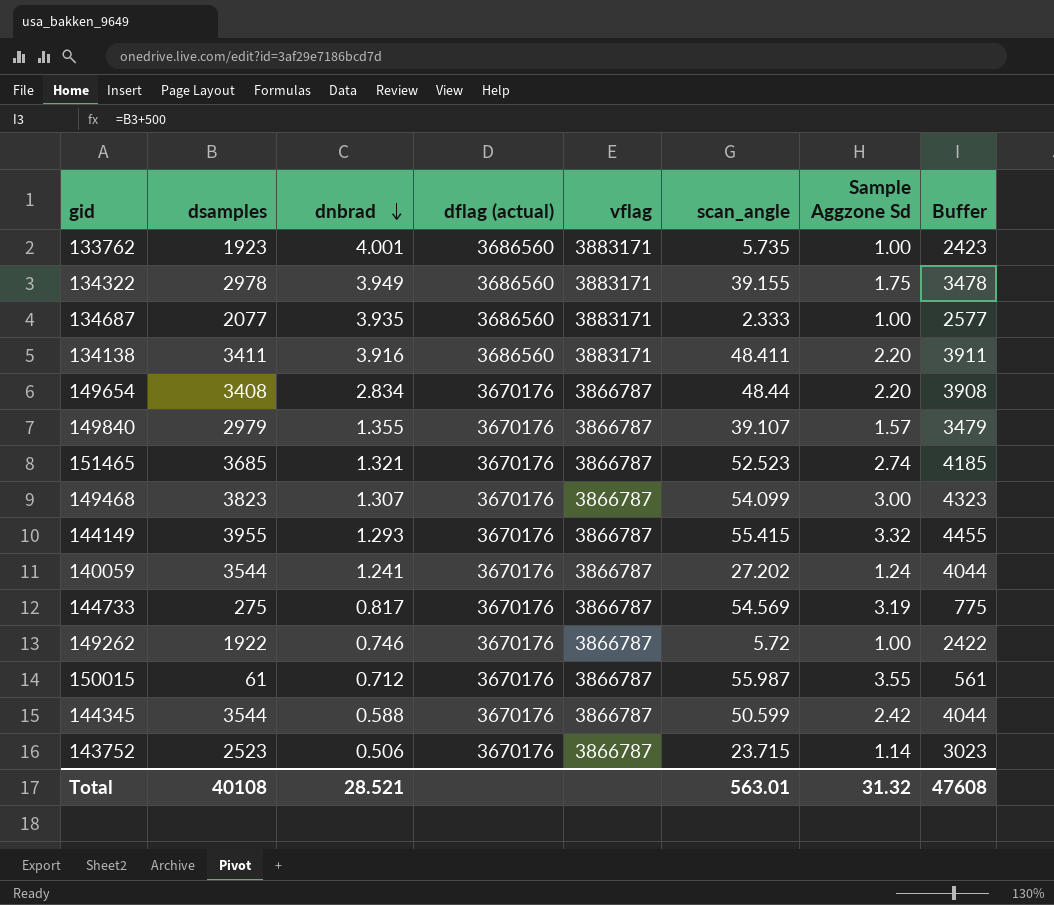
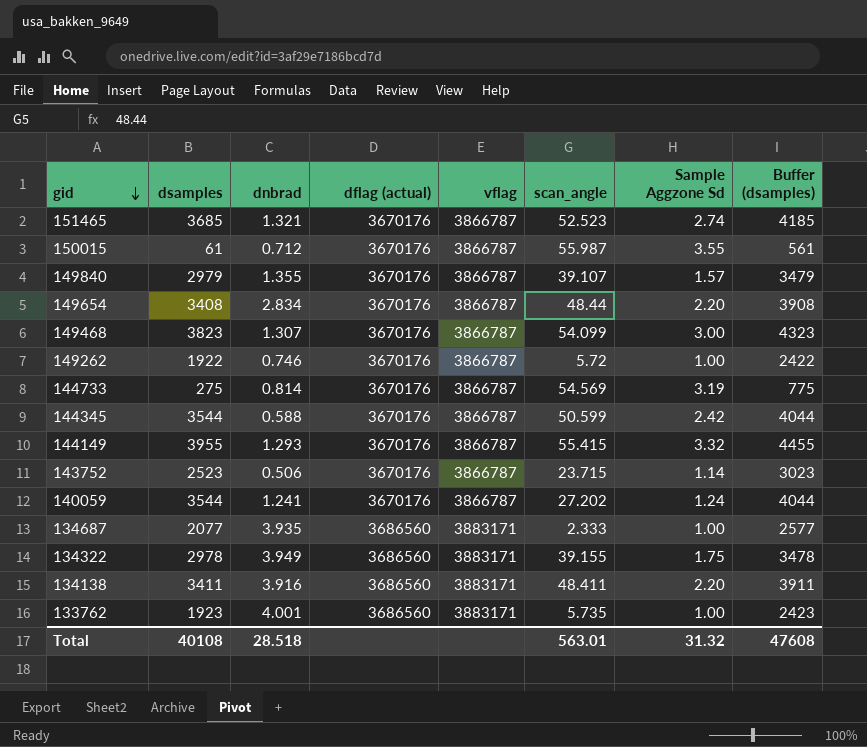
row order: dnbrad descending -> gid descending
column name: Buffer -> Buffer (dsamples)
144733 | dnbrad: 0.817 -> 0.814
Total | dnbrad: 28.521 -> 28.518

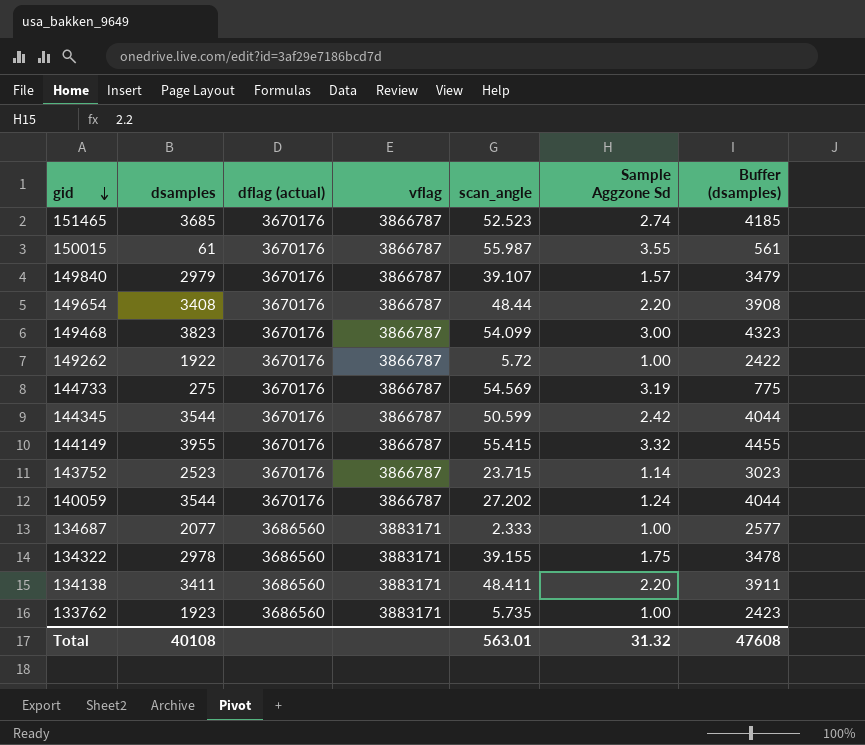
column dnbrad | position: 3 -> none

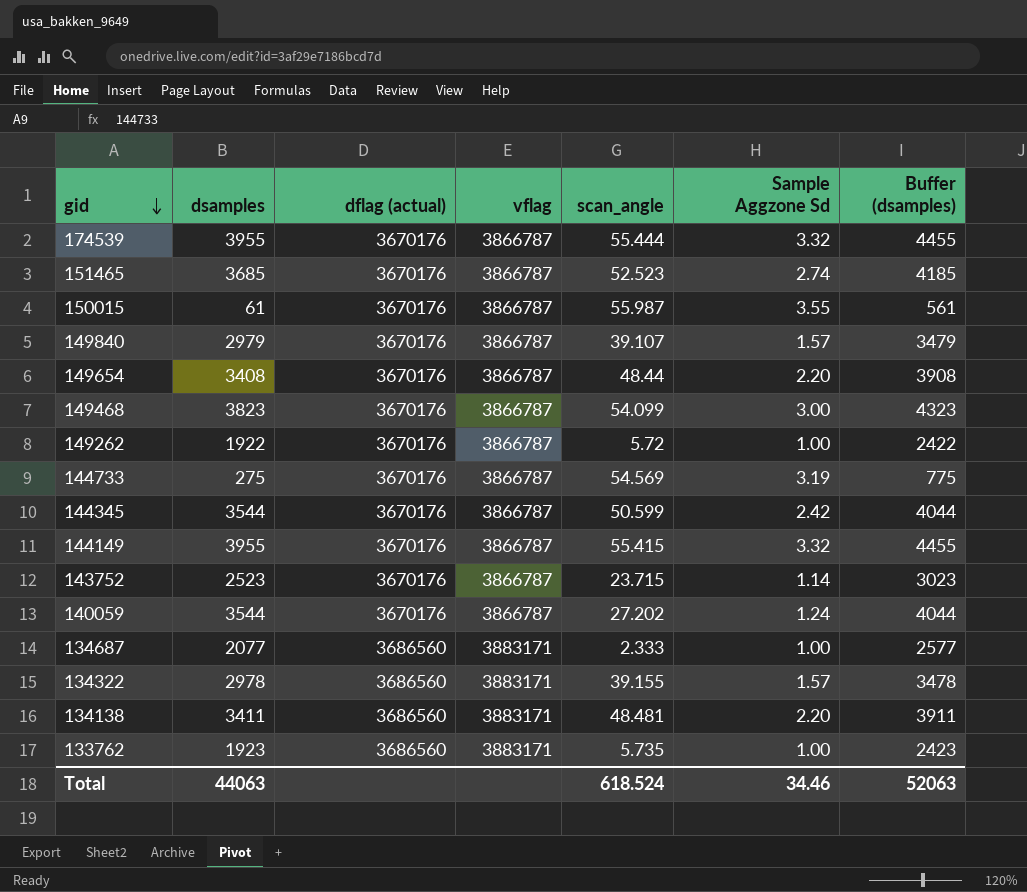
row 174539: none -> 3955 | 3670176 | 3866787 | 55.444 | 3.32 | 4455
134322 | Sample Aggzone Sd: 1.75 -> 1.57
134138 | scan_angle: 48.411 -> 48.481
Total | dsamples: 40108 -> 44063
Total | scan_angle: 563.01 -> 618.524
Total | Sample Aggzone Sd: 31.32 -> 34.46
Total | Buffer (dsamples): 47608 -> 52063

